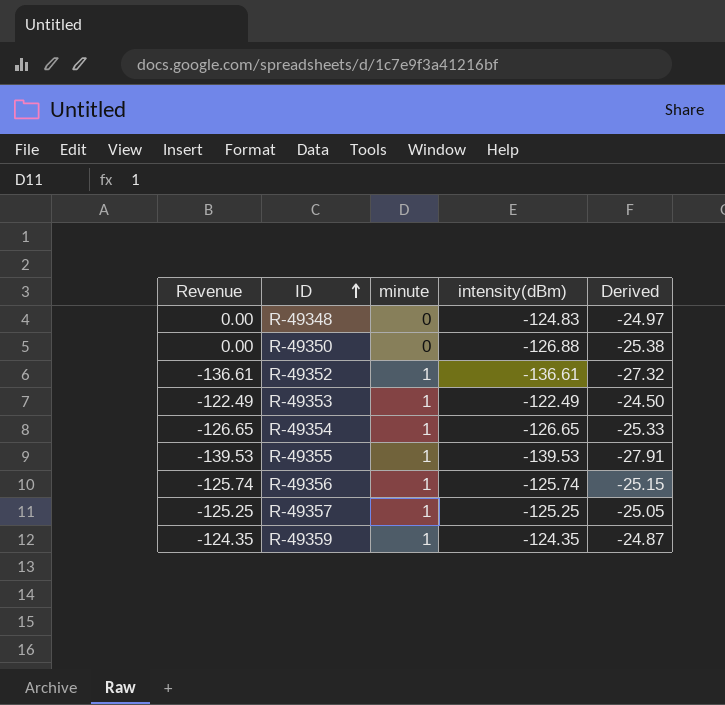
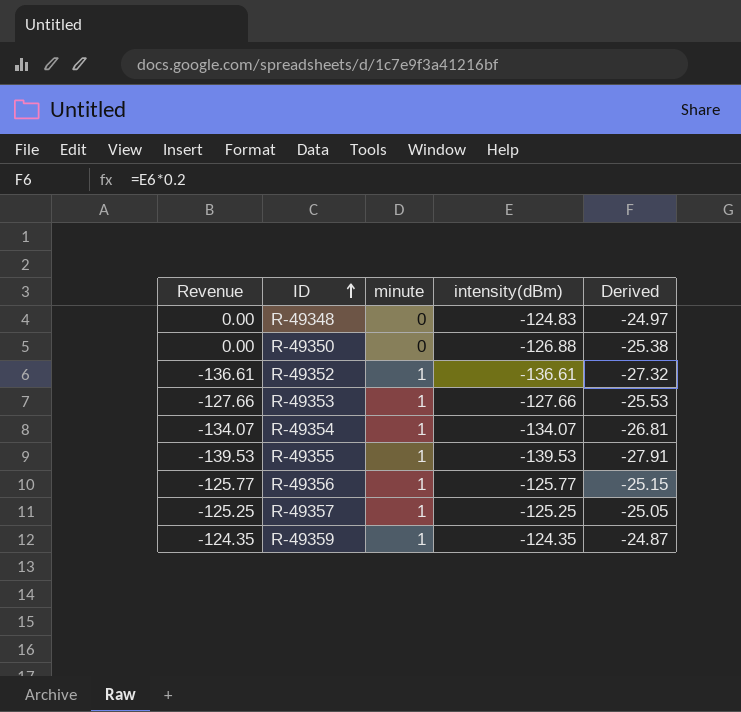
R-49353 | Revenue: -122.49 -> -127.66
R-49353 | intensity(dBm): -122.49 -> -127.66
R-49353 | Derived: -24.50 -> -25.53
R-49354 | Revenue: -126.65 -> -134.07
R-49354 | intensity(dBm): -126.65 -> -134.07
R-49354 | Derived: -25.33 -> -26.81
R-49356 | Revenue: -125.74 -> -125.77
R-49356 | intensity(dBm): -125.74 -> -125.77

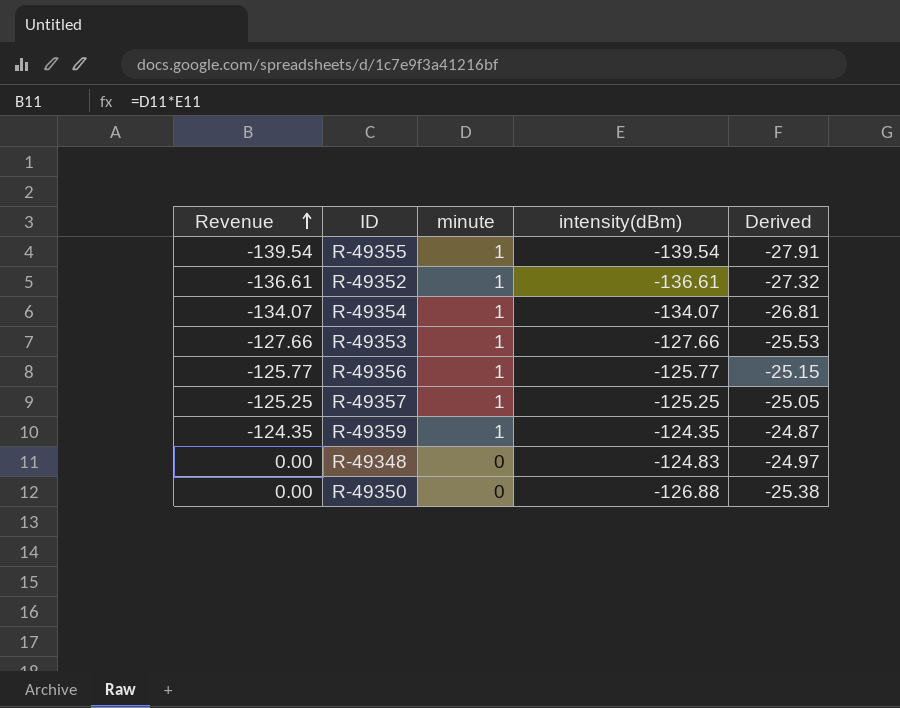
row order: ID ascending -> Revenue ascending
R-49355 | Revenue: -139.53 -> -139.54
R-49355 | intensity(dBm): -139.53 -> -139.54

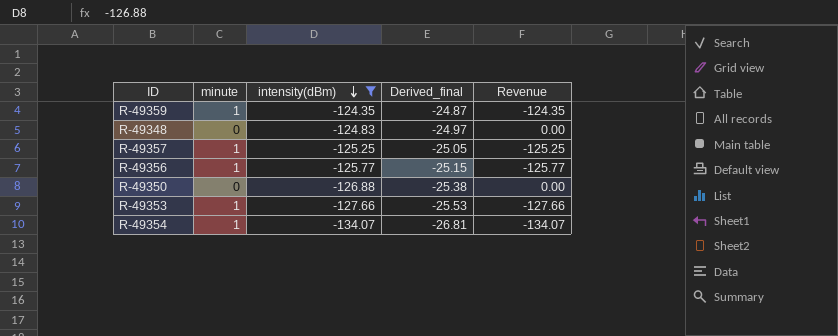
filter: none -> intensity(dBm) >= -134.07
row order: Revenue ascending -> intensity(dBm) descending
column name: Derived -> Derived_final
column Revenue | position: 1 -> 5

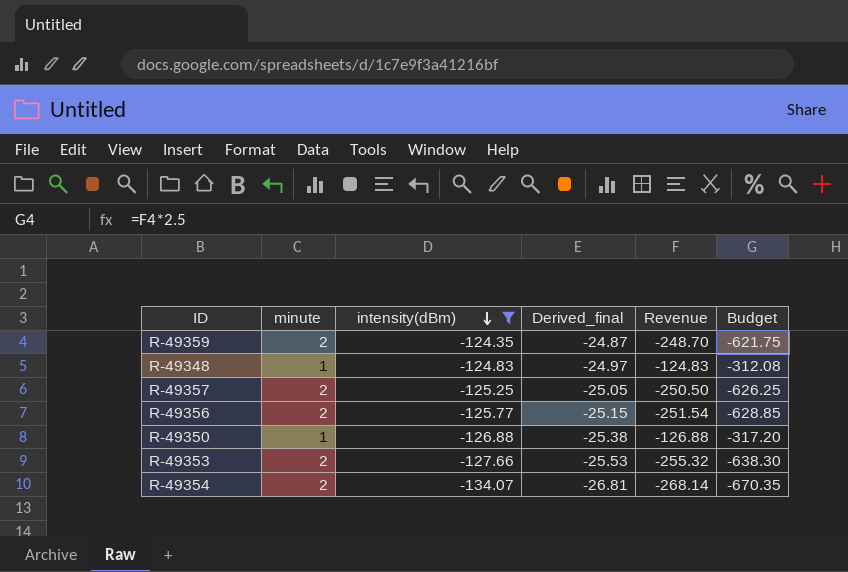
column Budget | formula: none -> [Revenue] * 2.5
R-49359 | minute: 1 -> 2
R-49359 | Revenue: -124.35 -> -248.70
R-49348 | minute: 0 -> 1
R-49348 | Revenue: 0.00 -> -124.83
R-49357 | minute: 1 -> 2
R-49357 | Revenue: -125.25 -> -250.50
R-49356 | minute: 1 -> 2
R-49356 | Revenue: -125.77 -> -251.54
R-49350 | minute: 0 -> 1
R-49350 | Revenue: 0.00 -> -126.88
R-49353 | minute: 1 -> 2
R-49353 | Revenue: -127.66 -> -255.32
R-49354 | minute: 1 -> 2
R-49354 | Revenue: -134.07 -> -268.14

